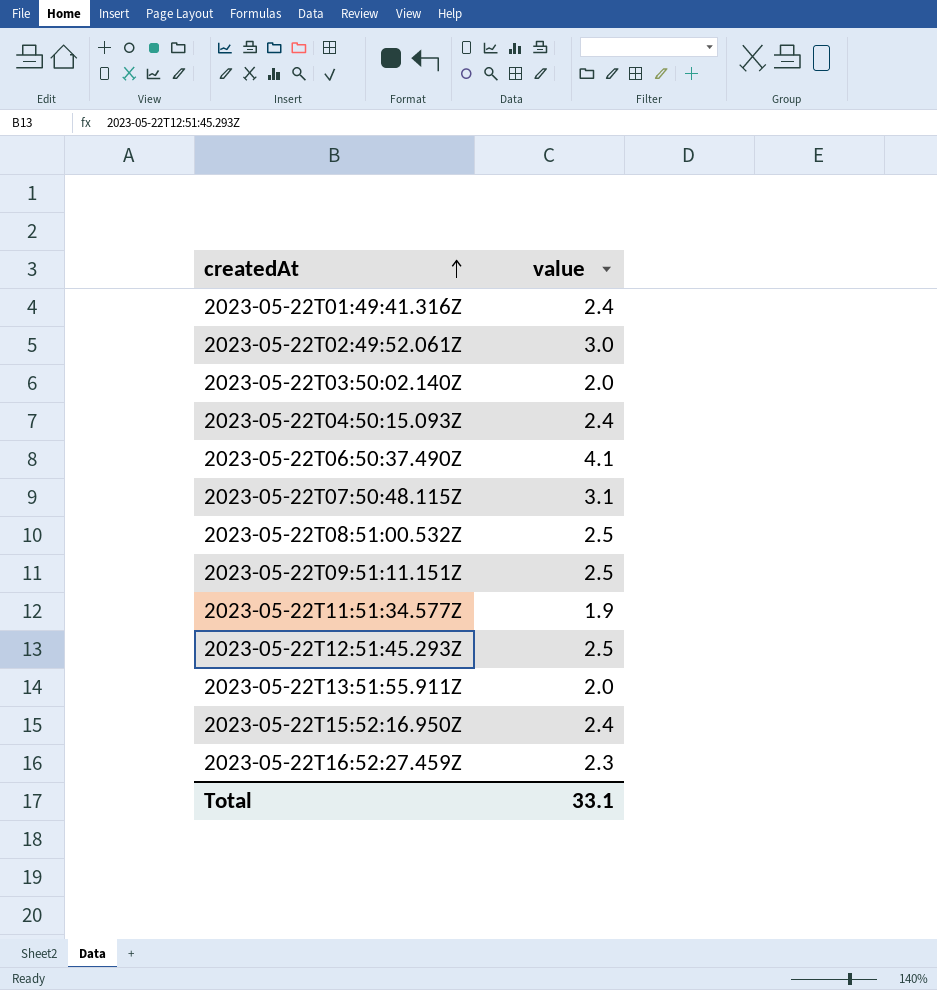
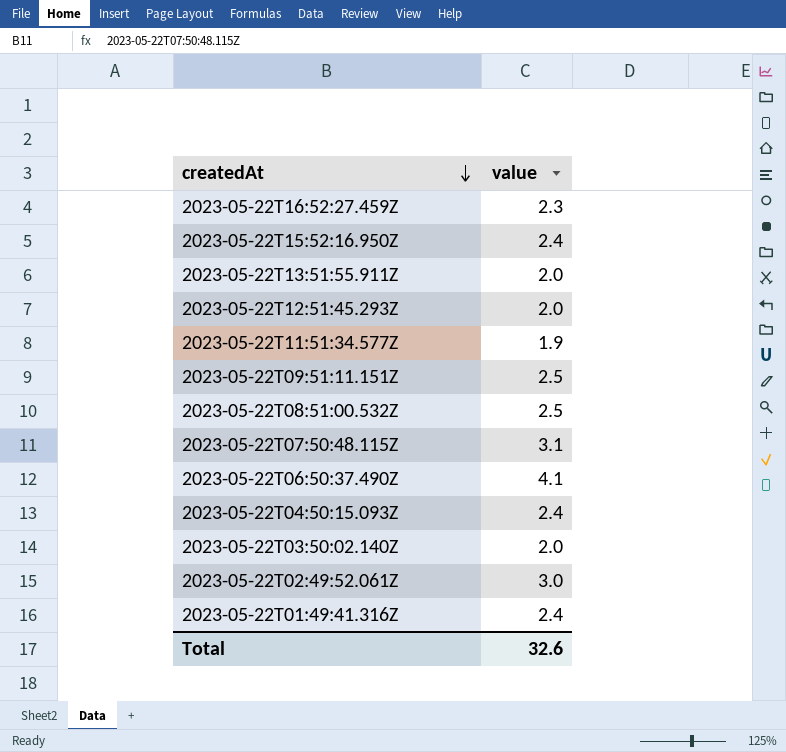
row order: createdAt ascending -> createdAt descending
2023-05-22T12:51:45.293Z | value: 2.5 -> 2.0
Total | value: 33.1 -> 32.6

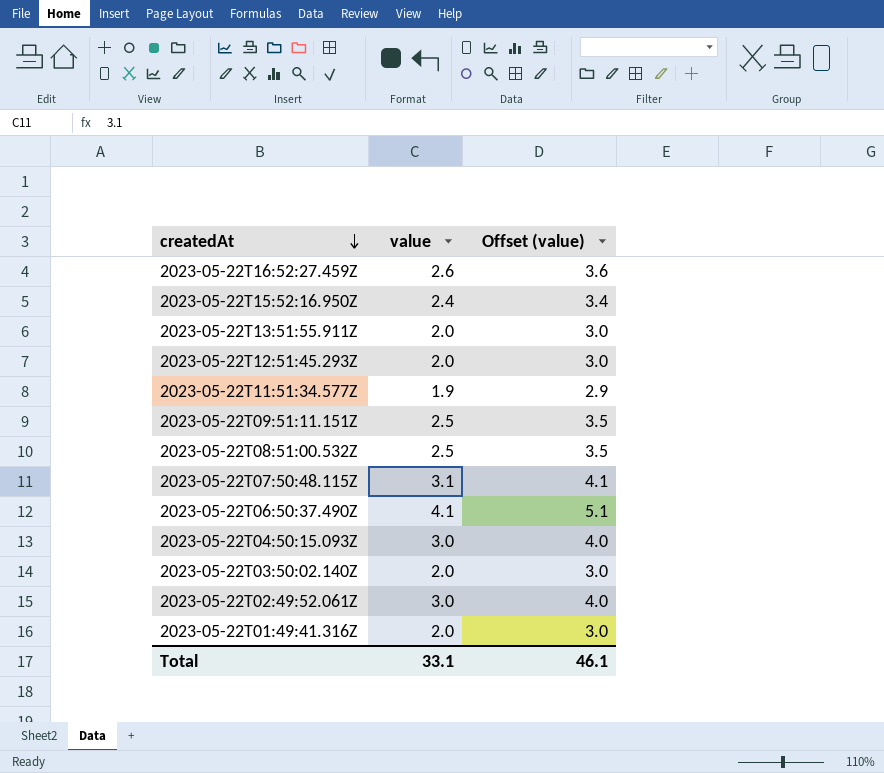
column Offset (value) | formula: none -> [value] + 1
2023-05-22T16:52:27.459Z | value: 2.3 -> 2.6
2023-05-22T04:50:15.093Z | value: 2.4 -> 3.0
2023-05-22T01:49:41.316Z | value: 2.4 -> 2.0
Total | value: 32.6 -> 33.1

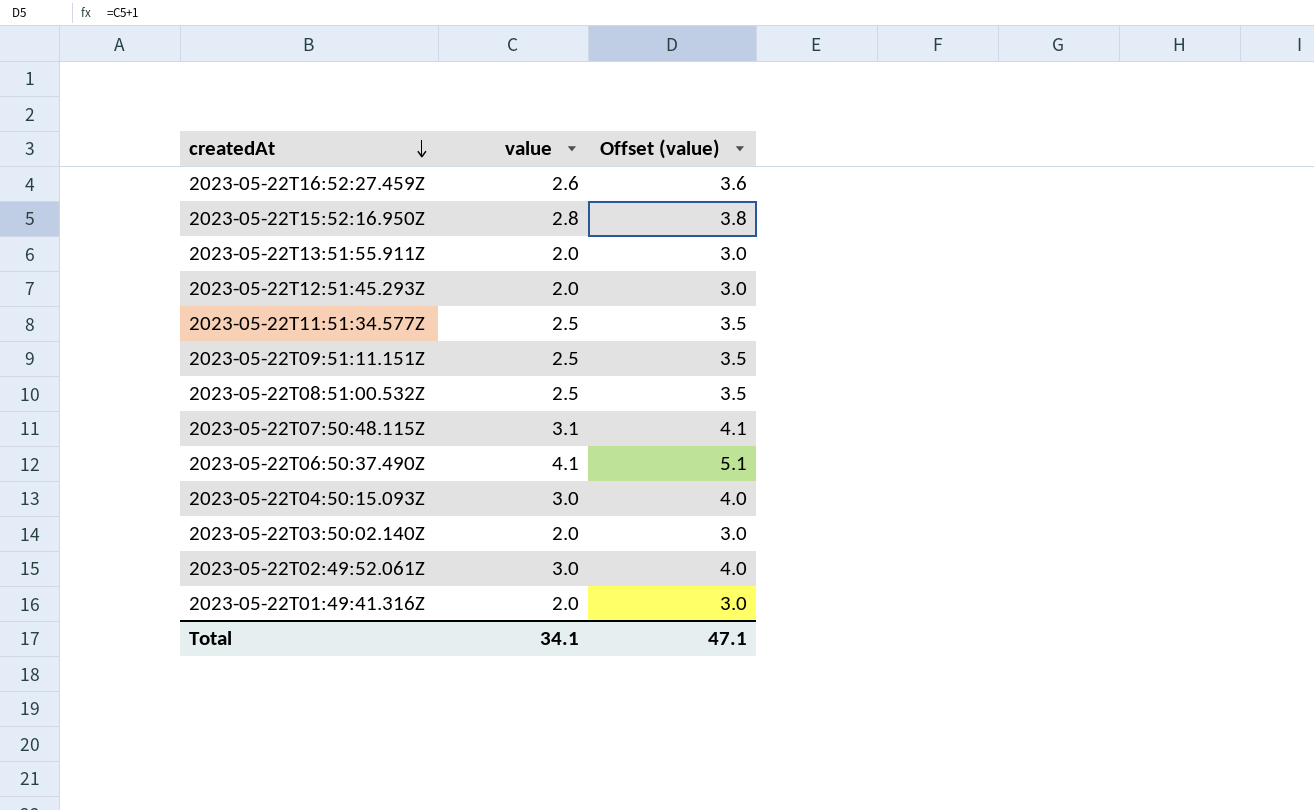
2023-05-22T15:52:16.950Z | value: 2.4 -> 2.8
2023-05-22T15:52:16.950Z | Offset (value): 3.4 -> 3.8
2023-05-22T11:51:34.577Z | value: 1.9 -> 2.5
2023-05-22T11:51:34.577Z | Offset (value): 2.9 -> 3.5
Total | value: 33.1 -> 34.1
Total | Offset (value): 46.1 -> 47.1

